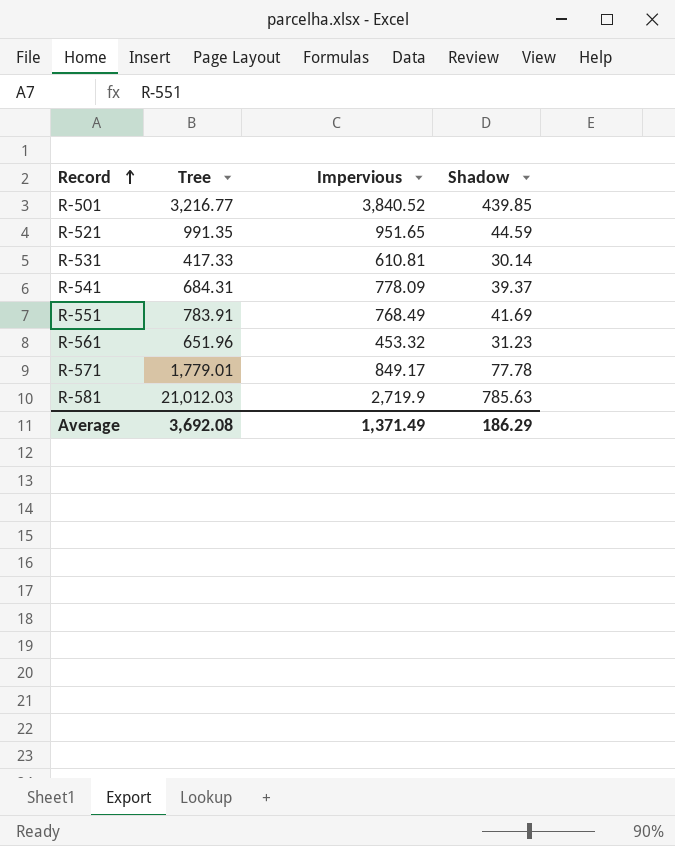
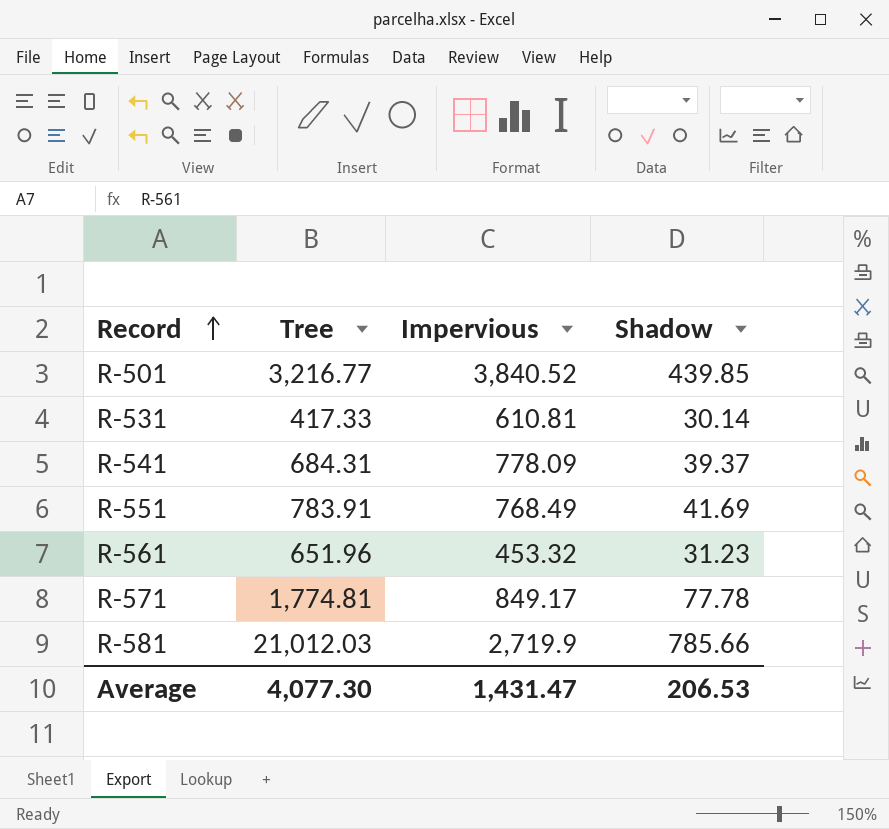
row R-521: 991.35 | 951.65 | 44.59 -> none
R-571 | Tree: 1,779.01 -> 1,774.81
R-581 | Shadow: 785.63 -> 785.66
Average | Tree: 3,692.08 -> 4,077.30
Average | Impervious: 1,371.49 -> 1,431.47
Average | Shadow: 186.29 -> 206.53

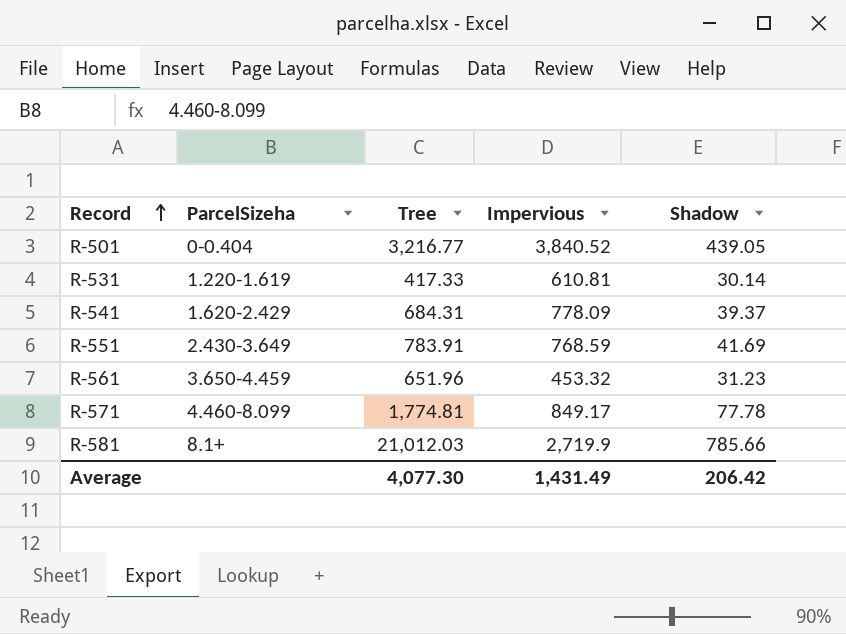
column ParcelSizeha | position: none -> 2
R-501 | Shadow: 439.85 -> 439.05
R-551 | Impervious: 768.49 -> 768.59
Average | Impervious: 1,431.47 -> 1,431.49
Average | Shadow: 206.53 -> 206.42

